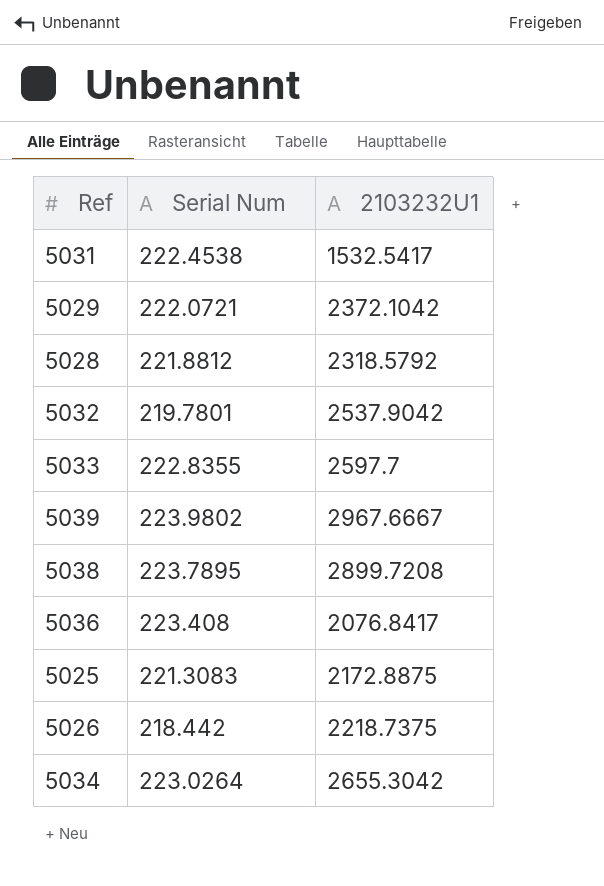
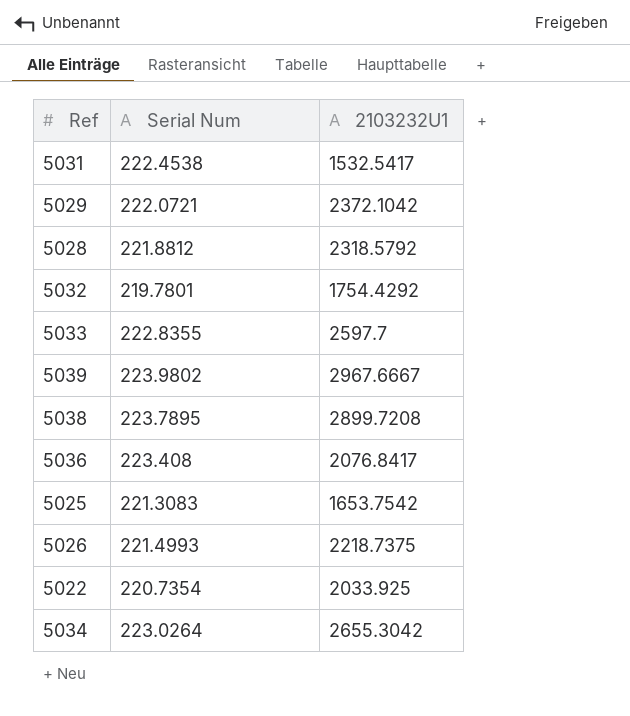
5032 | 2103232U1: 2537.9042 -> 1754.4292
5025 | 2103232U1: 2172.8875 -> 1653.7542
5026 | Serial Num: 218.442 -> 221.4993
row 5022: none -> 220.7354 | 2033.925

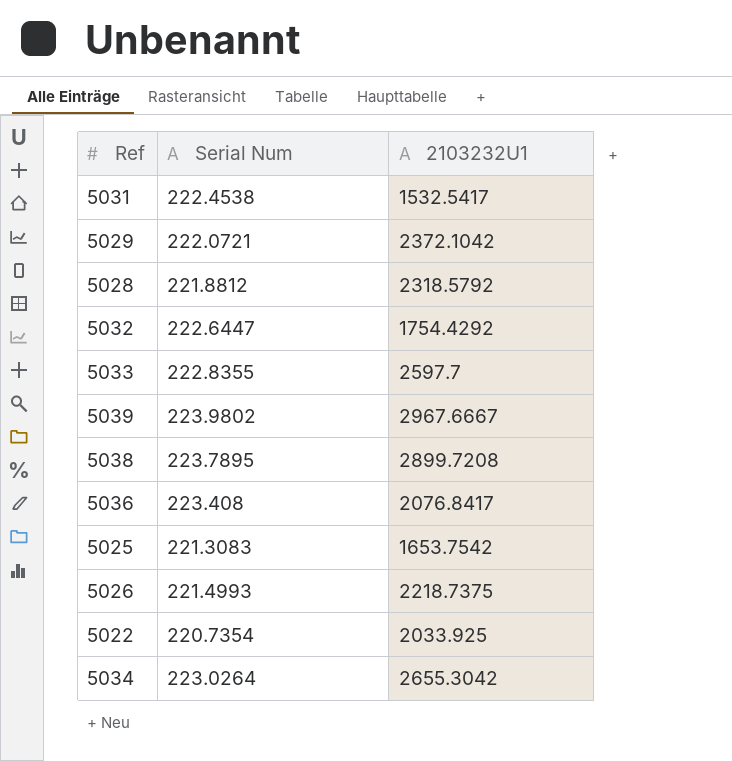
5032 | Serial Num: 219.7801 -> 222.6447

